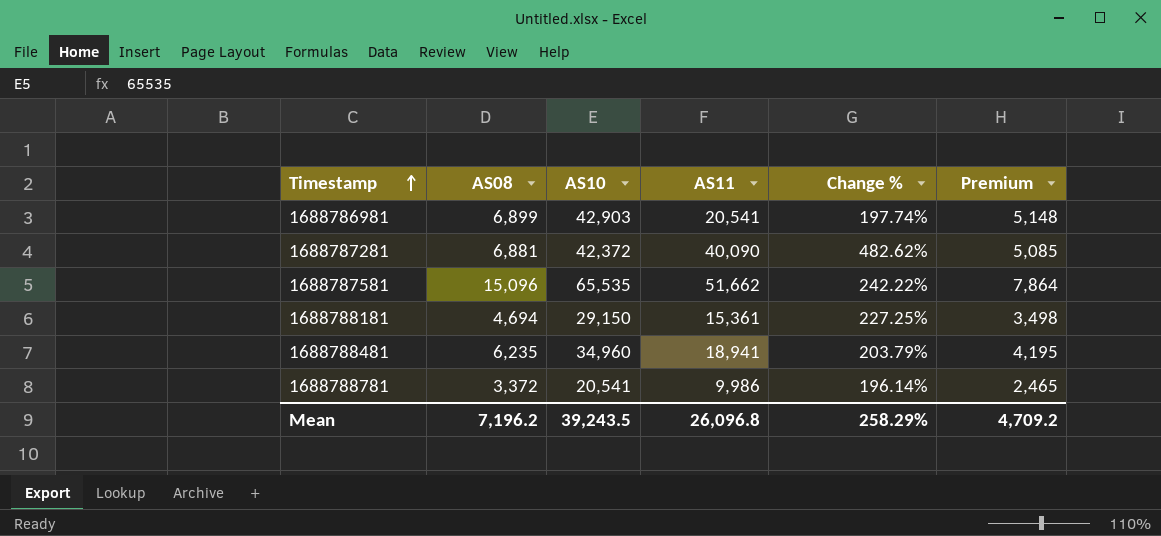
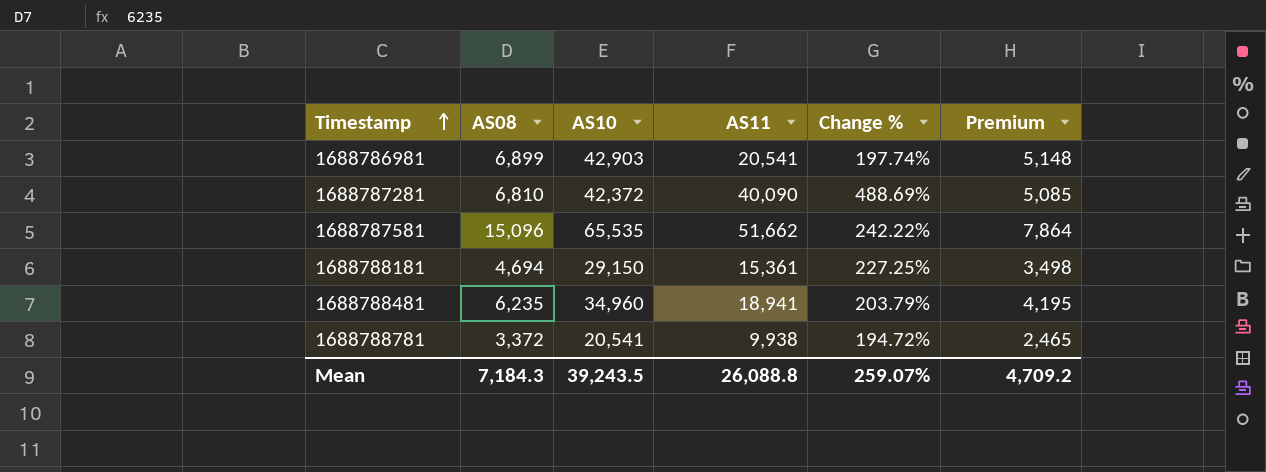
1688787281 | AS08: 6,881 -> 6,810
1688787281 | Change %: 482.62% -> 488.69%
1688788781 | AS11: 9,986 -> 9,938
1688788781 | Change %: 196.14% -> 194.72%
Mean | AS08: 7,196.2 -> 7,184.3
Mean | AS11: 26,096.8 -> 26,088.8
Mean | Change %: 258.29% -> 259.07%

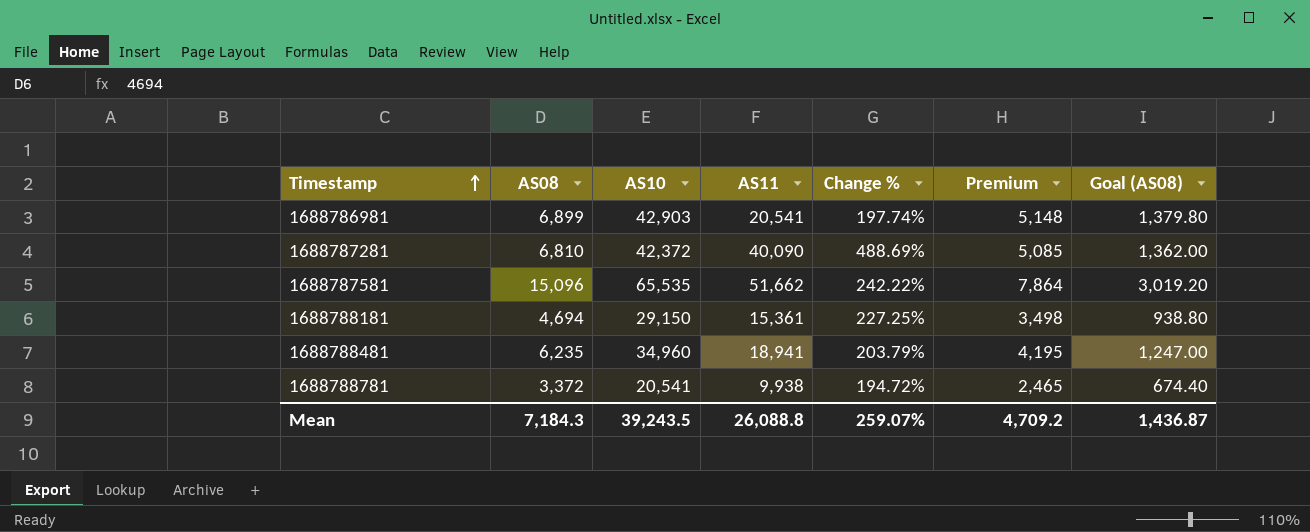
column Goal (AS08) | formula: none -> [AS08] * 0.2

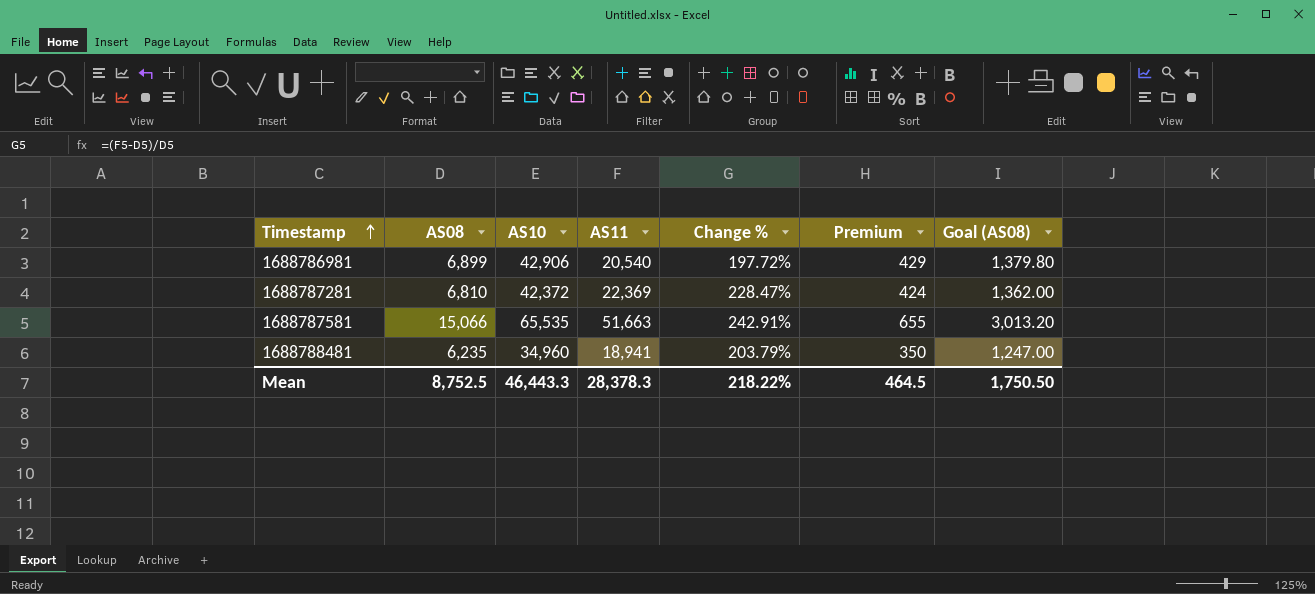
column Premium | formula: [AS10] * 0.12 -> [AS10] * 0.01
row 1688788181: 4,694 | 29,150 | 15,361 | 227.25% | 3,498 | 938.80 -> none
row 1688788781: 3,372 | 20,541 | 9,938 | 194.72% | 2,465 | 674.40 -> none
1688786981 | AS10: 42,903 -> 42,906
1688786981 | AS11: 20,541 -> 20,540
1688786981 | Change %: 197.74% -> 197.72%
1688787281 | AS11: 40,090 -> 22,369
1688787281 | Change %: 488.69% -> 228.47%
1688787581 | AS08: 15,096 -> 15,066
1688787581 | AS11: 51,662 -> 51,663
1688787581 | Change %: 242.22% -> 242.91%
1688787581 | Goal (AS08): 3,019.20 -> 3,013.20
Mean | AS08: 7,184.3 -> 8,752.5
Mean | AS10: 39,243.5 -> 46,443.3
Mean | AS11: 26,088.8 -> 28,378.3
Mean | Change %: 259.07% -> 218.22%
Mean | Premium: 4,709.2 -> 464.5
Mean | Goal (AS08): 1,436.87 -> 1,750.50

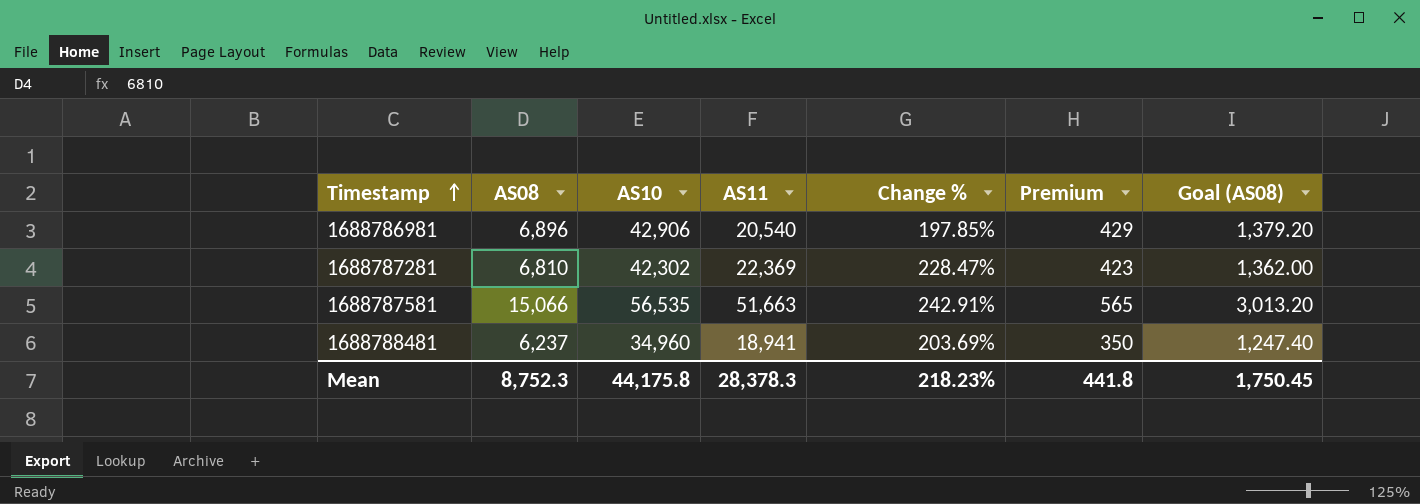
1688786981 | AS08: 6,899 -> 6,896
1688786981 | Change %: 197.72% -> 197.85%
1688786981 | Goal (AS08): 1,379.80 -> 1,379.20
1688787281 | AS10: 42,372 -> 42,302
1688787281 | Premium: 424 -> 423
1688787581 | AS10: 65,535 -> 56,535
1688787581 | Premium: 655 -> 565
1688788481 | AS08: 6,235 -> 6,237
1688788481 | Change %: 203.79% -> 203.69%
1688788481 | Goal (AS08): 1,247.00 -> 1,247.40
Mean | AS08: 8,752.5 -> 8,752.3
Mean | AS10: 46,443.3 -> 44,175.8
Mean | Change %: 218.22% -> 218.23%
Mean | Premium: 464.5 -> 441.8
Mean | Goal (AS08): 1,750.50 -> 1,750.45

